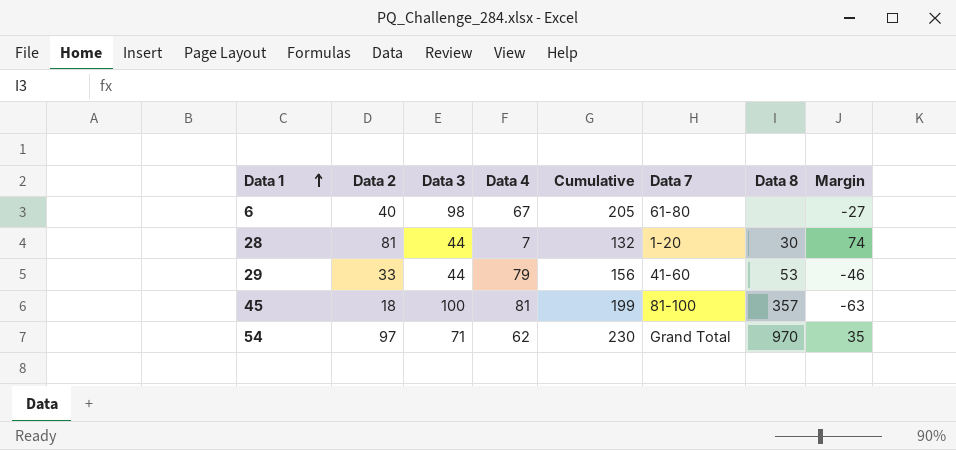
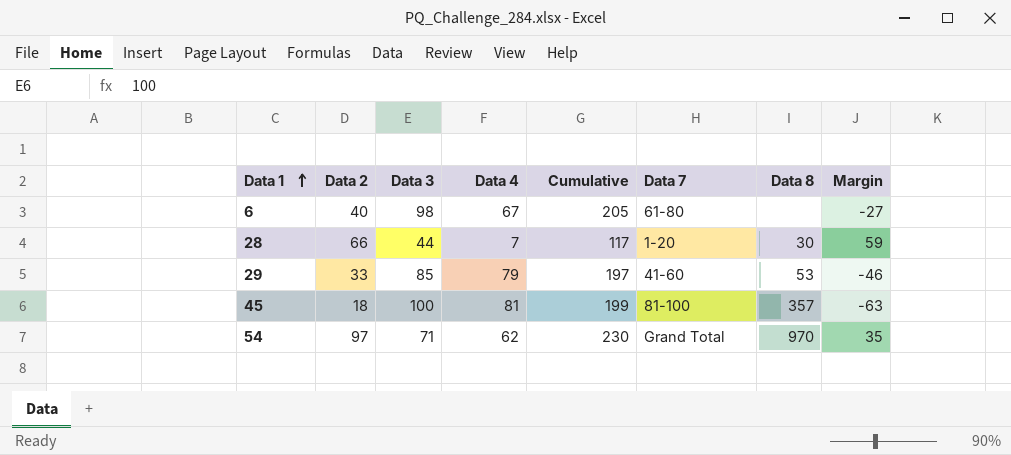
28 | Data 2: 81 -> 66
28 | Cumulative: 132 -> 117
28 | Margin: 74 -> 59
29 | Data 3: 44 -> 85
29 | Cumulative: 156 -> 197

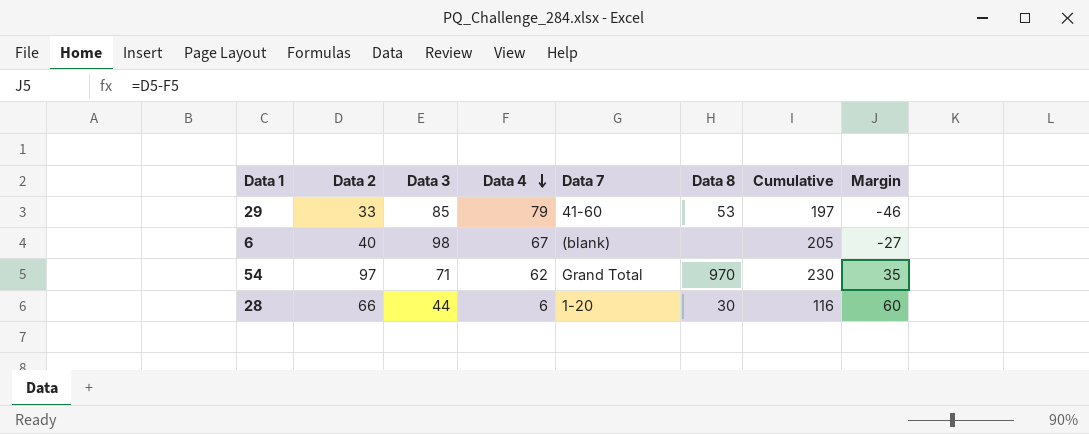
row order: Data 1 ascending -> Data 4 descending
column Cumulative | position: 5 -> 7
row 45: 18 | 100 | 81 | 199 | 81-100 | 357 | -63 -> none
6 | Data 7: 61-80 -> (blank)
28 | Data 4: 7 -> 6
28 | Cumulative: 117 -> 116
28 | Margin: 59 -> 60

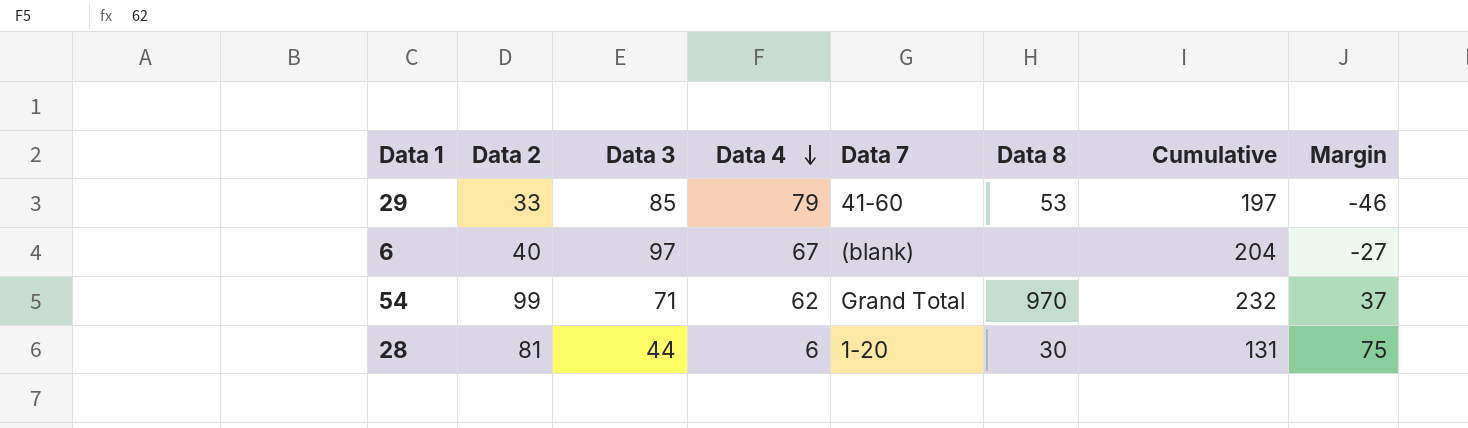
6 | Data 3: 98 -> 97
6 | Cumulative: 205 -> 204
54 | Data 2: 97 -> 99
54 | Cumulative: 230 -> 232
54 | Margin: 35 -> 37
28 | Data 2: 66 -> 81
28 | Cumulative: 116 -> 131
28 | Margin: 60 -> 75

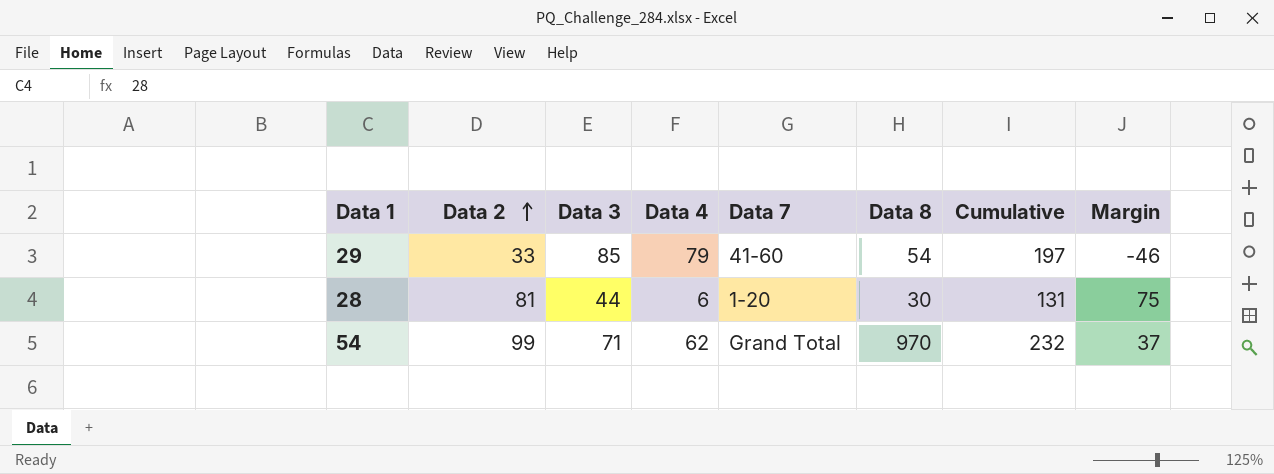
row order: Data 4 descending -> Data 2 ascending
row 6: 40 | 97 | 67 | (blank) | none | 204 | -27 -> none
29 | Data 8: 53 -> 54

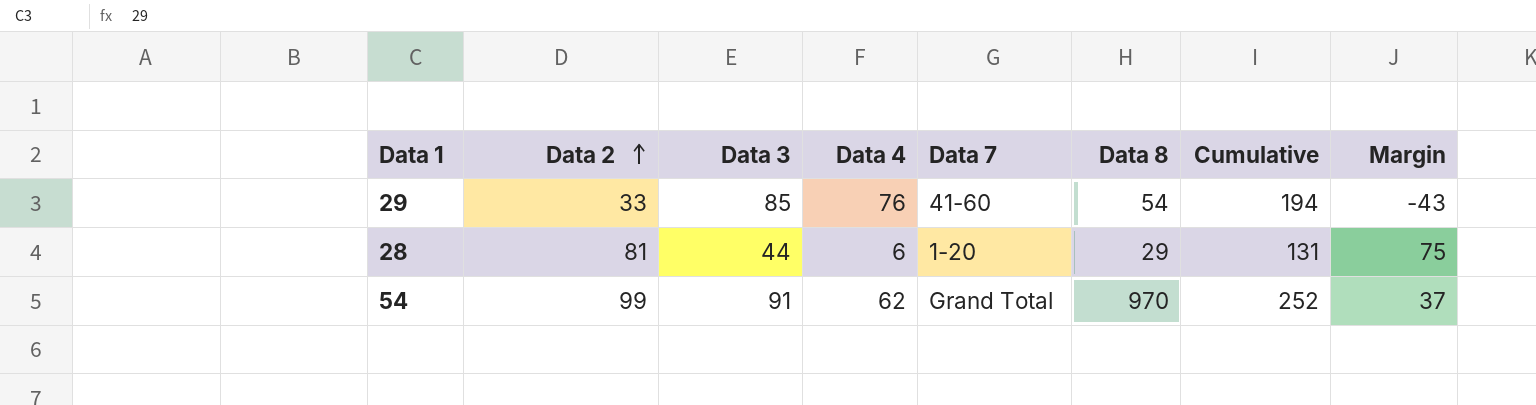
29 | Data 4: 79 -> 76
29 | Cumulative: 197 -> 194
29 | Margin: -46 -> -43
28 | Data 8: 30 -> 29
54 | Data 3: 71 -> 91
54 | Cumulative: 232 -> 252

